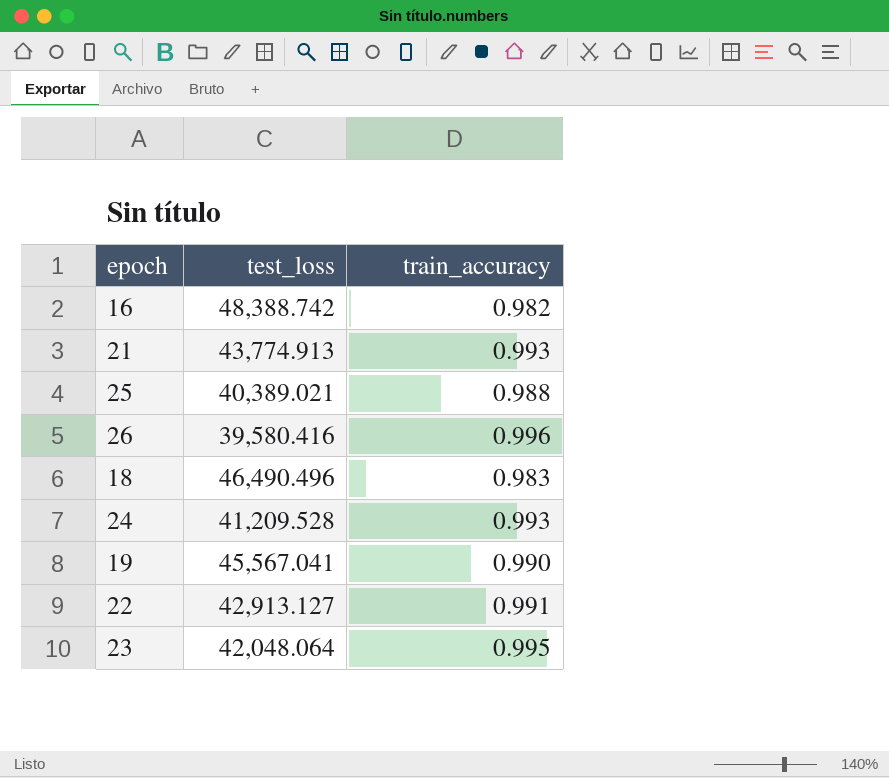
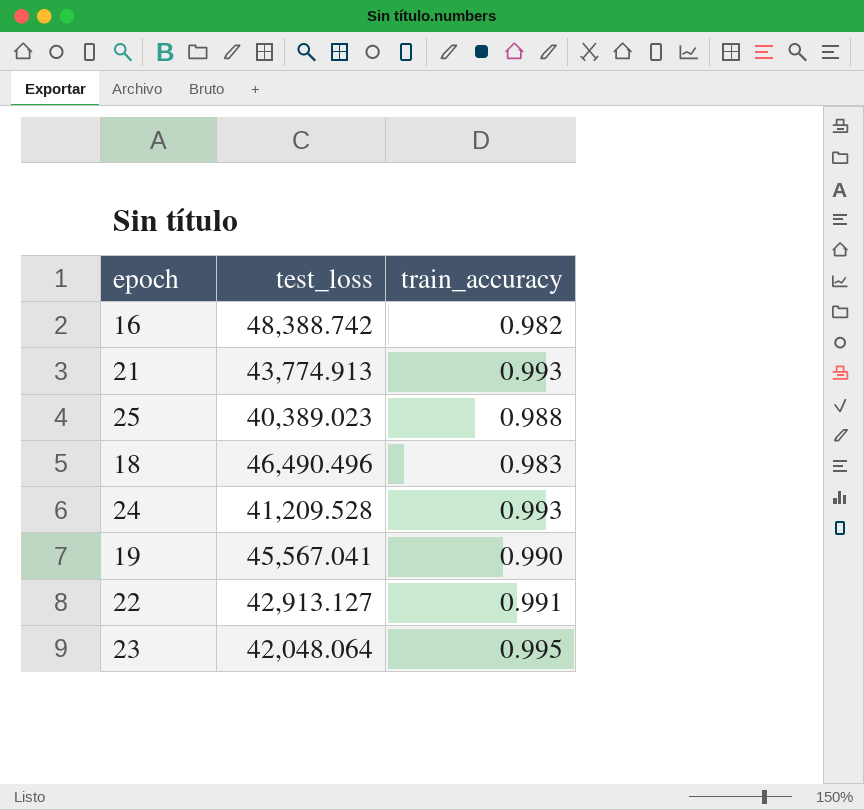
row 26: 39,580.416 | 0.996 -> none
25 | test_loss: 40,389.021 -> 40,389.023

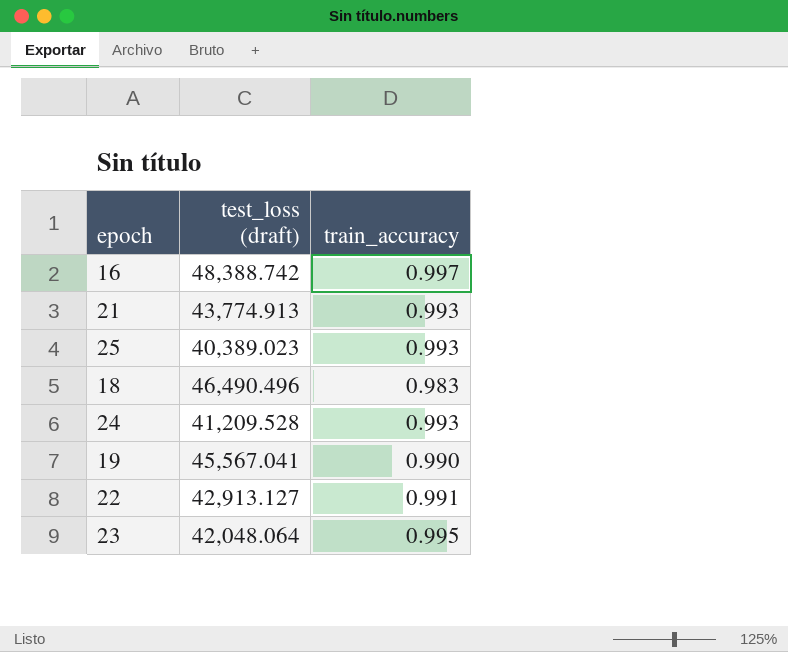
column name: test_loss -> test_loss (draft)
16 | train_accuracy: 0.982 -> 0.997
25 | train_accuracy: 0.988 -> 0.993

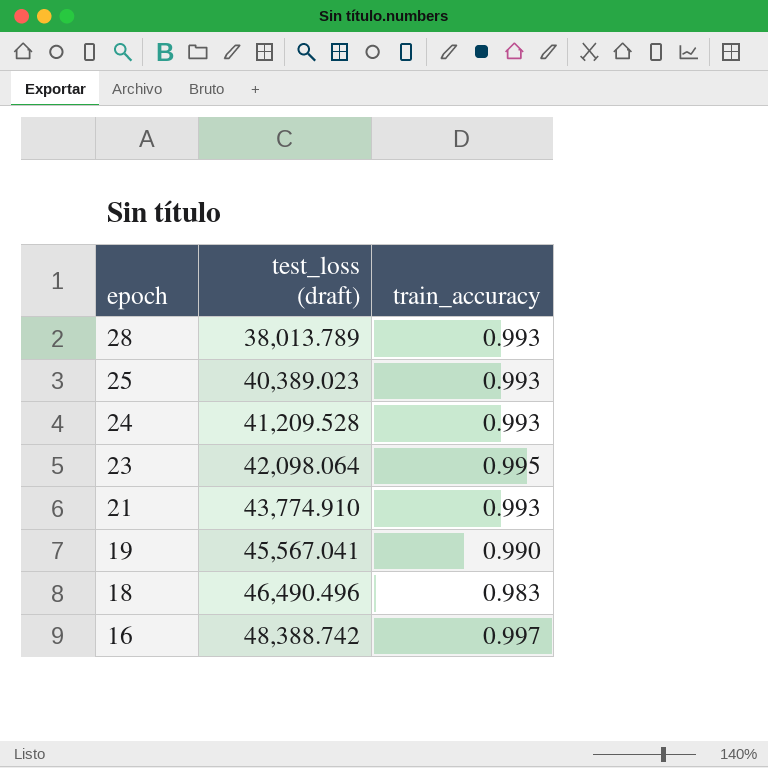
row order: none -> epoch descending
row 22: 42,913.127 | 0.991 -> none
row 28: none -> 38,013.789 | 0.993
23 | test_loss (draft): 42,048.064 -> 42,098.064
21 | test_loss (draft): 43,774.913 -> 43,774.910

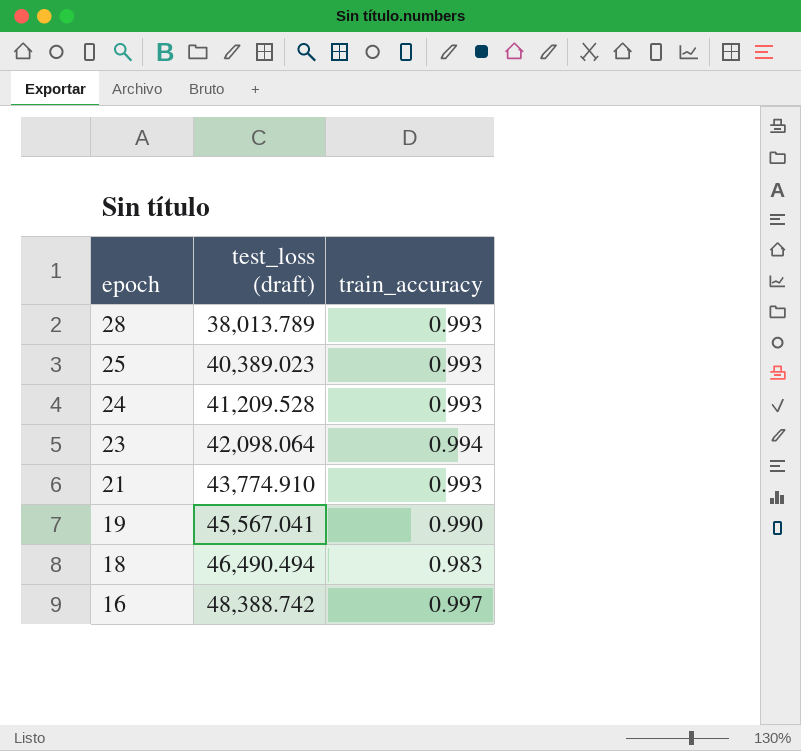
23 | train_accuracy: 0.995 -> 0.994
18 | test_loss (draft): 46,490.496 -> 46,490.494

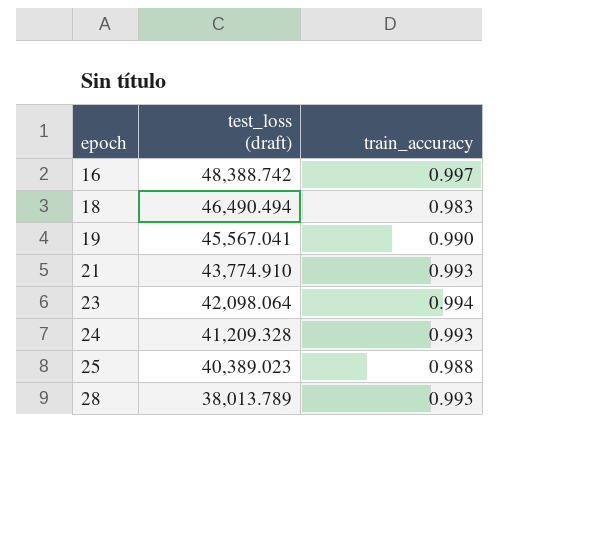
row order: epoch descending -> epoch ascending
24 | test_loss (draft): 41,209.528 -> 41,209.328
25 | train_accuracy: 0.993 -> 0.988

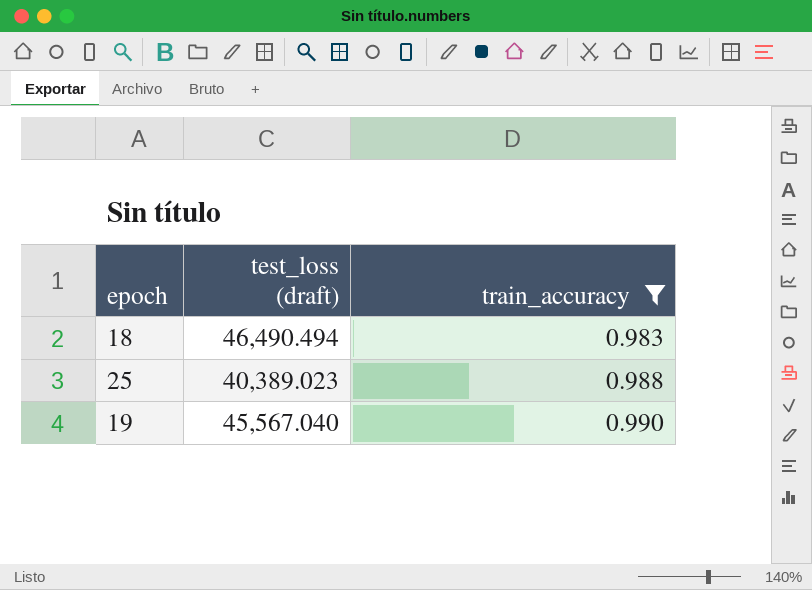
filter: none -> train_accuracy <= 0.990
row order: epoch ascending -> train_accuracy ascending
19 | test_loss (draft): 45,567.041 -> 45,567.040

